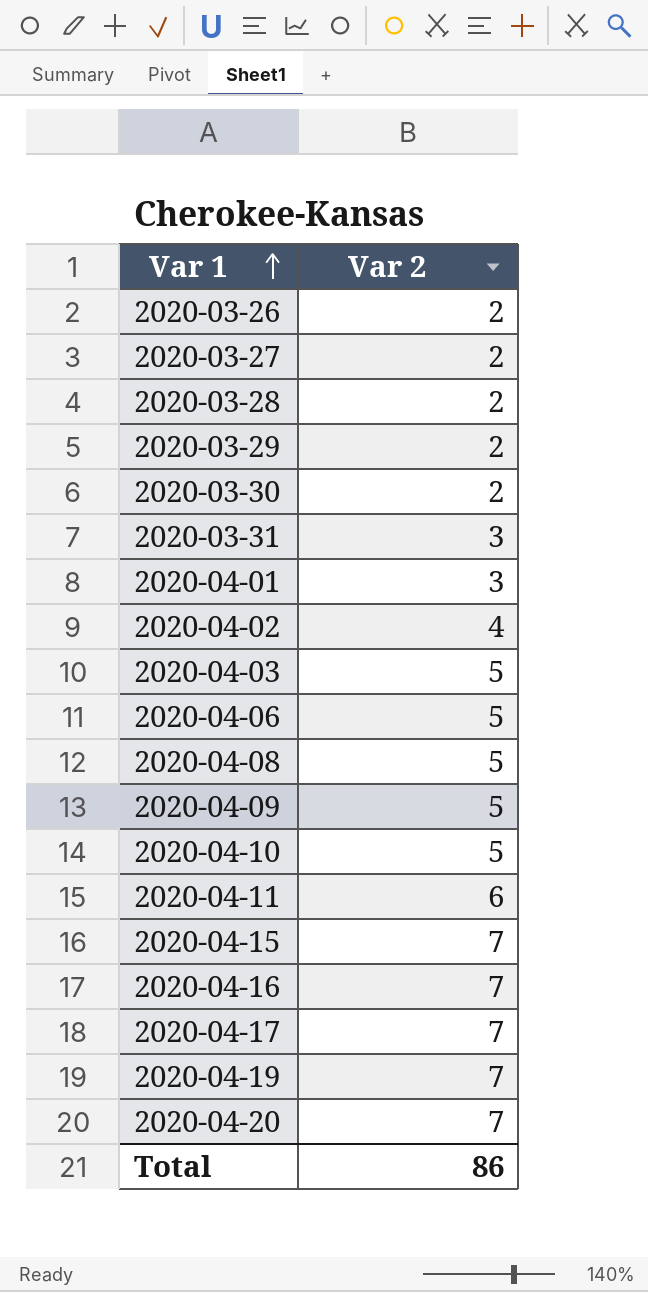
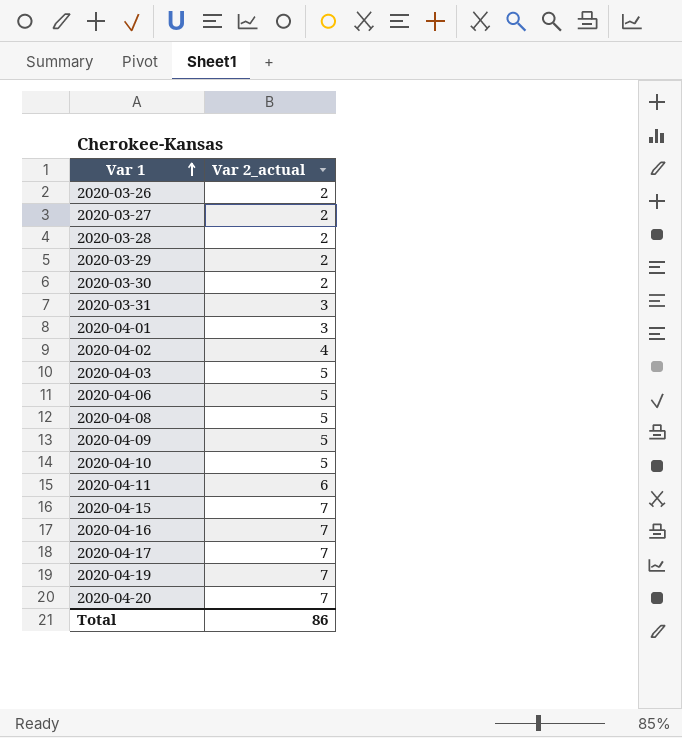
column name: Var 2 -> Var 2_actual

